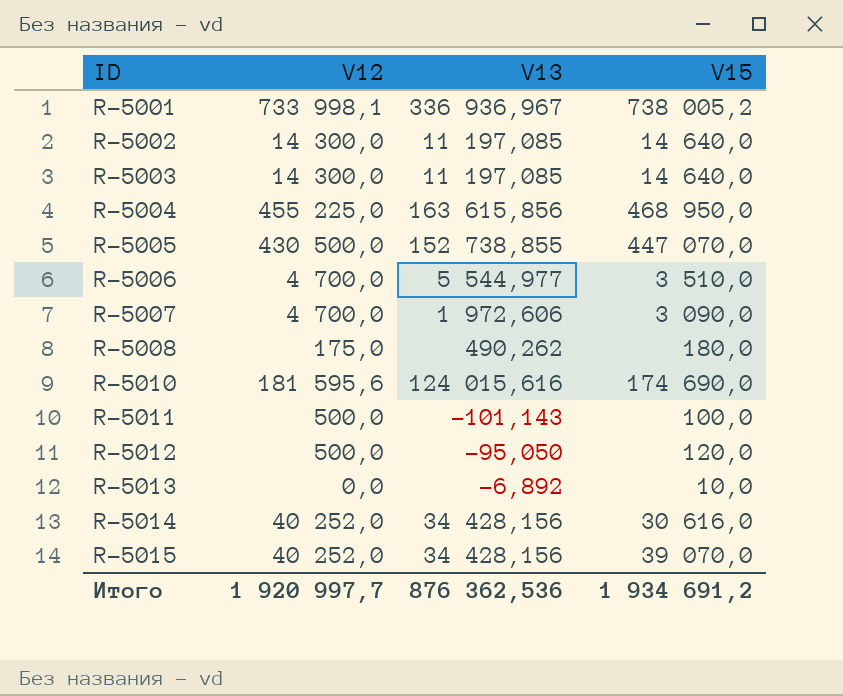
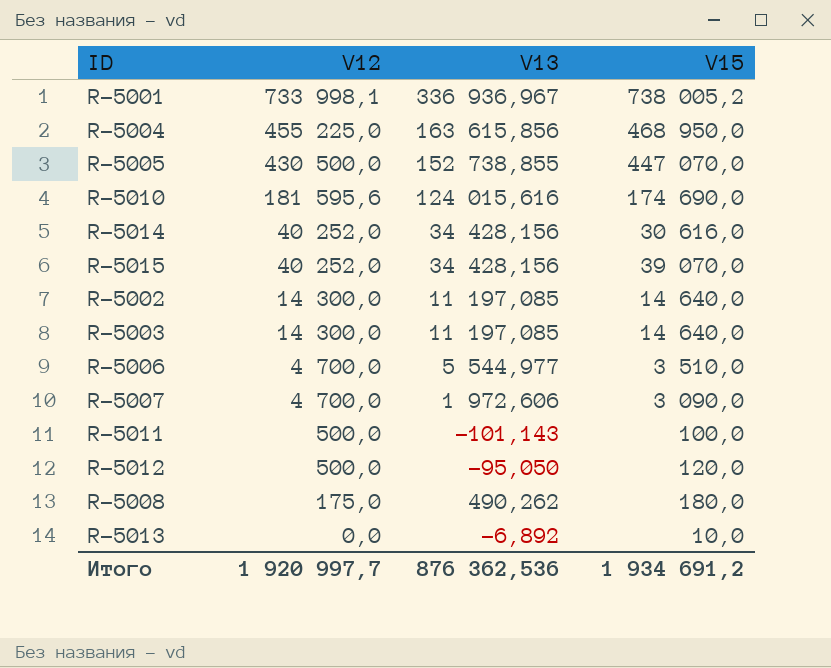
row order: ID ascending -> V12 descending

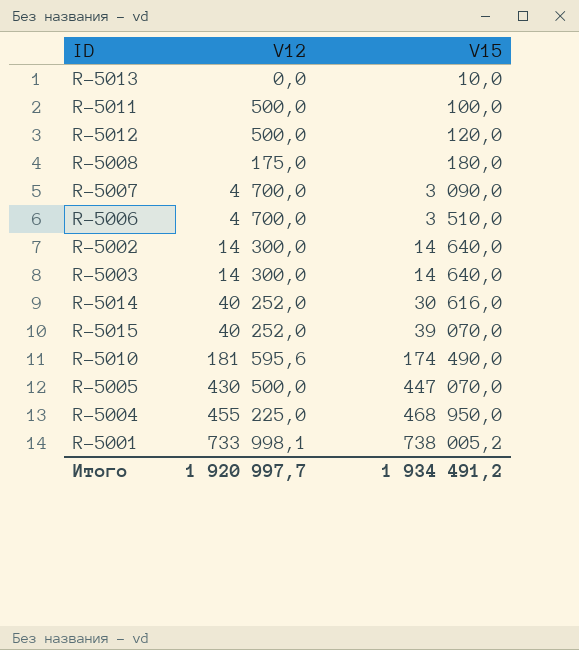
row order: V12 descending -> V15 ascending
column V13 | position: 3 -> none
R-5010 | V15: 174 690,0 -> 174 490,0
Итого | V15: 1 934 691,2 -> 1 934 491,2

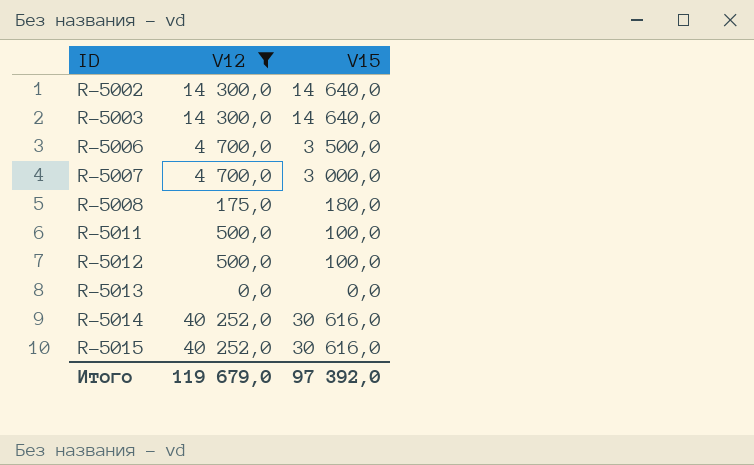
filter: none -> V12 <= 40 252,0
row order: V15 ascending -> ID ascending
R-5006 | V15: 3 510,0 -> 3 500,0
R-5007 | V15: 3 090,0 -> 3 000,0
R-5012 | V15: 120,0 -> 100,0
R-5013 | V15: 10,0 -> 0,0
R-5015 | V15: 39 070,0 -> 30 616,0
Итого | V12: 1 920 997,7 -> 119 679,0
Итого | V15: 1 934 491,2 -> 97 392,0

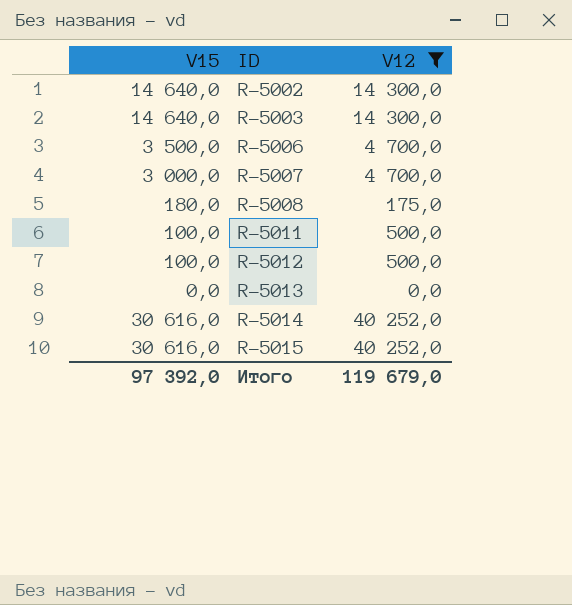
column V15 | position: 3 -> 1

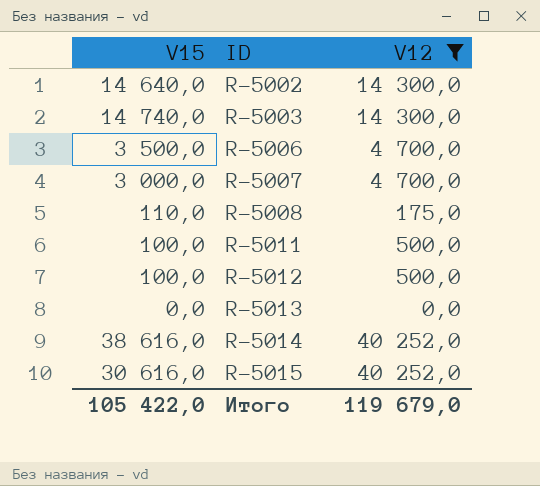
R-5003 | V15: 14 640,0 -> 14 740,0
R-5008 | V15: 180,0 -> 110,0
R-5014 | V15: 30 616,0 -> 38 616,0
Итого | V15: 97 392,0 -> 105 422,0

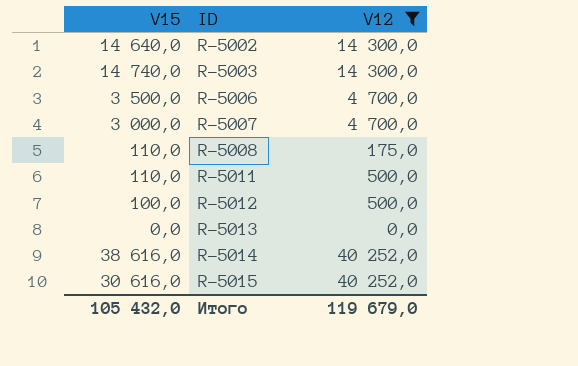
R-5011 | V15: 100,0 -> 110,0
Итого | V15: 105 422,0 -> 105 432,0

